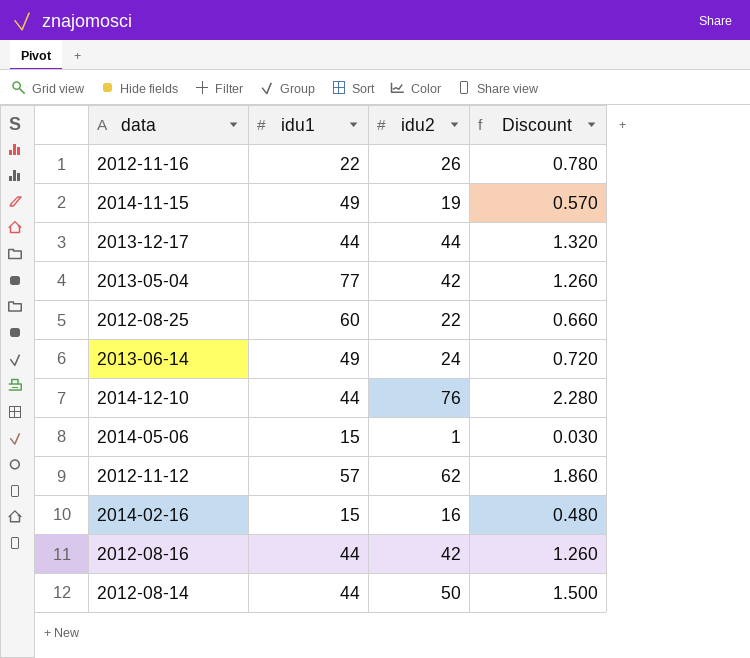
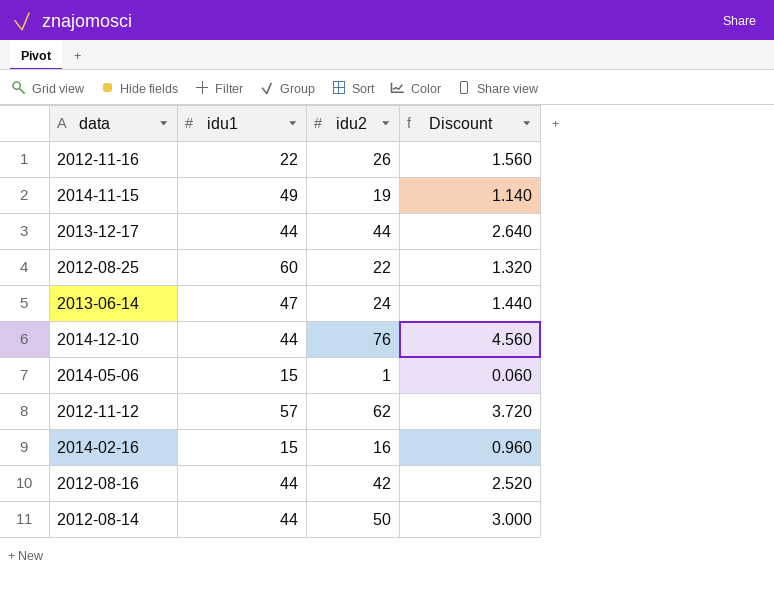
column Discount | formula: [idu2] * 0.03 -> [idu2] * 0.06
row 2013-05-04: 77 | 42 | 1.260 -> none
2013-06-14 | idu1: 49 -> 47

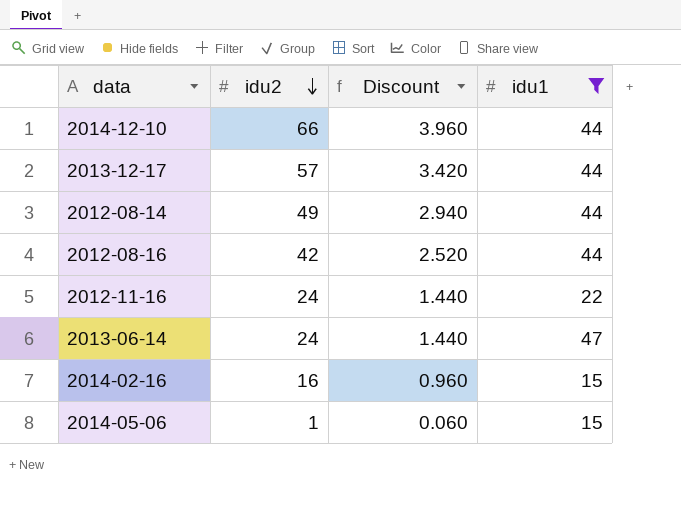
filter: none -> idu1 <= 47
row order: none -> idu2 descending
column idu1 | position: 2 -> 4
2014-12-10 | idu2: 76 -> 66
2014-12-10 | Discount: 4.560 -> 3.960
2013-12-17 | idu2: 44 -> 57
2013-12-17 | Discount: 2.640 -> 3.420
2012-08-14 | idu2: 50 -> 49
2012-08-14 | Discount: 3.000 -> 2.940
2012-11-16 | idu2: 26 -> 24
2012-11-16 | Discount: 1.560 -> 1.440

